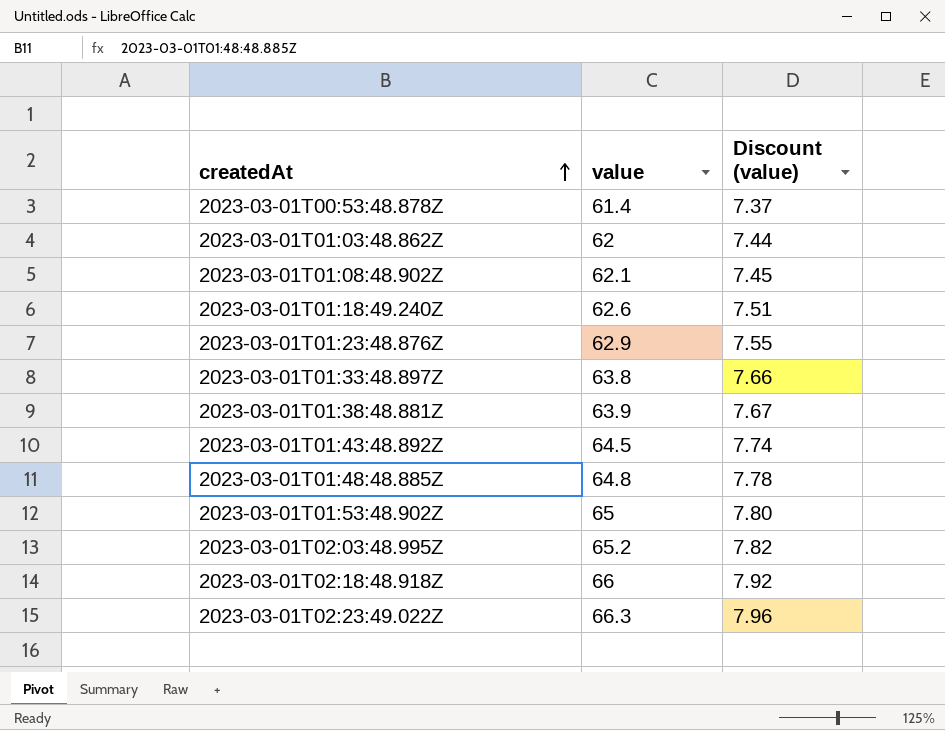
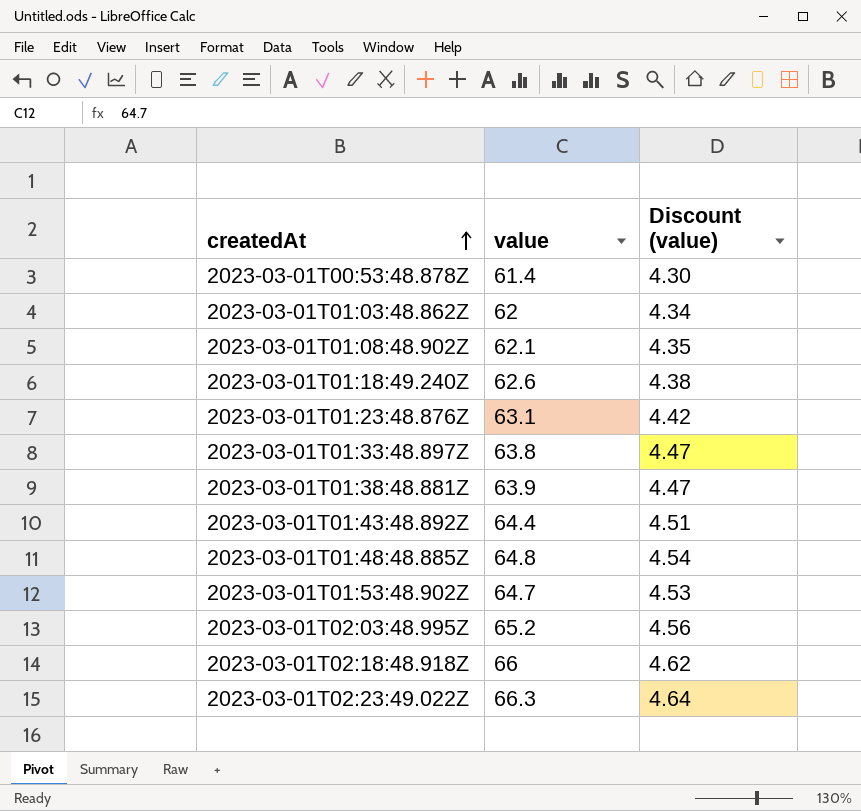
column Discount (value) | formula: [value] * 0.12 -> [value] * 0.07
2023-03-01T01:23:48.876Z | value: 62.9 -> 63.1
2023-03-01T01:43:48.892Z | value: 64.5 -> 64.4
2023-03-01T01:53:48.902Z | value: 65 -> 64.7

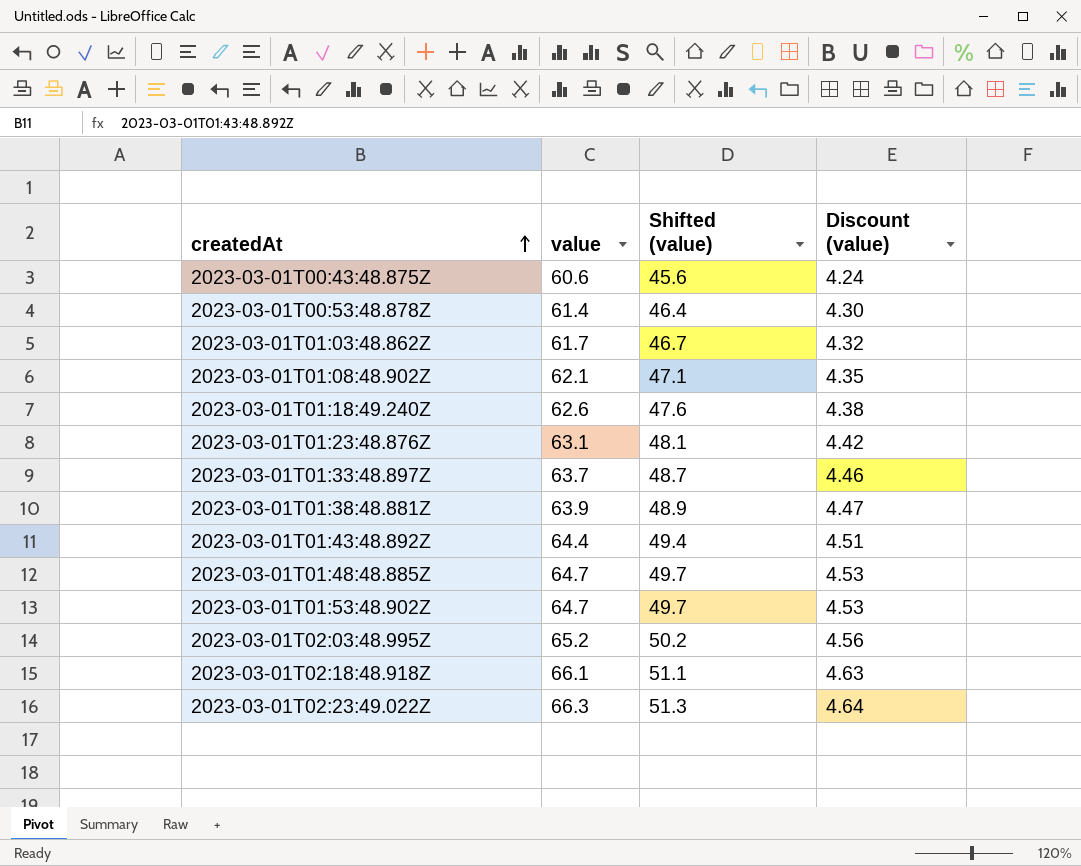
column Shifted (value) | formula: none -> [value] - 15
row 2023-03-01T00:43:48.875Z: none -> 60.6 | 45.6 | 4.24
2023-03-01T01:03:48.862Z | value: 62 -> 61.7
2023-03-01T01:03:48.862Z | Discount (value): 4.34 -> 4.32
2023-03-01T01:33:48.897Z | value: 63.8 -> 63.7
2023-03-01T01:33:48.897Z | Discount (value): 4.47 -> 4.46
2023-03-01T01:48:48.885Z | value: 64.8 -> 64.7
2023-03-01T01:48:48.885Z | Discount (value): 4.54 -> 4.53
2023-03-01T02:18:48.918Z | value: 66 -> 66.1
2023-03-01T02:18:48.918Z | Discount (value): 4.62 -> 4.63

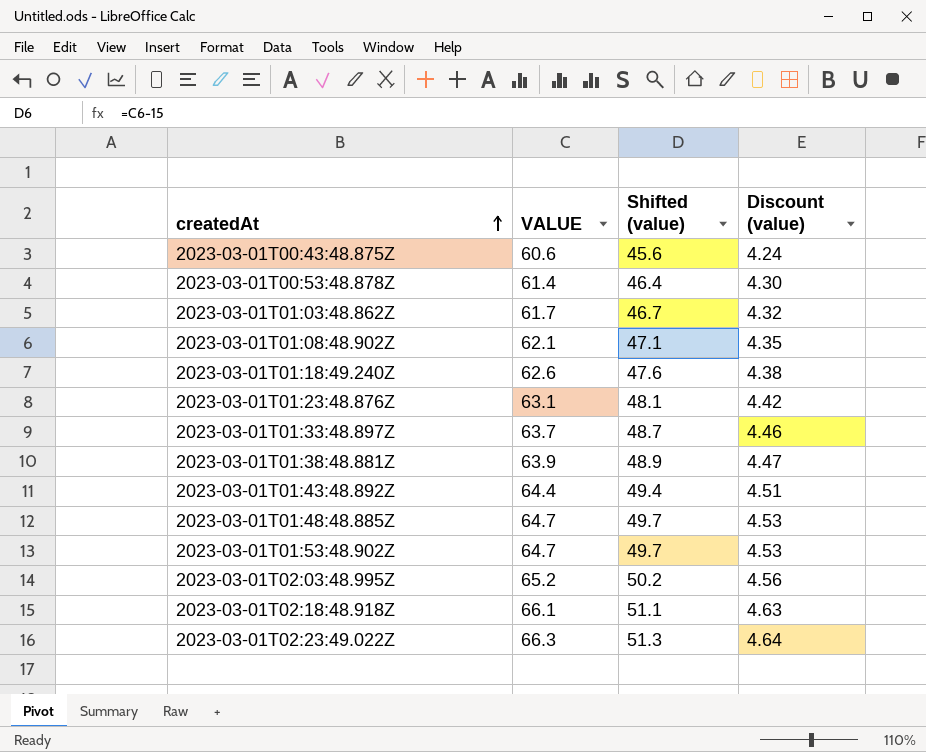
column name: value -> VALUE

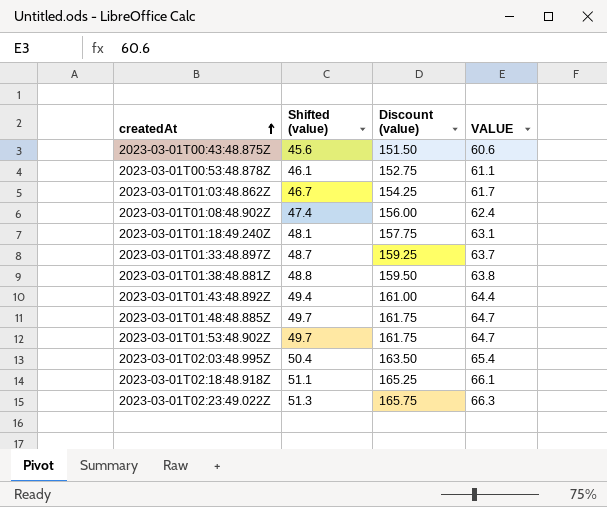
column Discount (value) | formula: [VALUE] * 0.07 -> [VALUE] * 2.5
column VALUE | position: 2 -> 4
row 2023-03-01T01:23:48.876Z: 63.1 | 48.1 | 4.42 -> none
2023-03-01T00:53:48.878Z | Shifted (value): 46.4 -> 46.1
2023-03-01T00:53:48.878Z | VALUE: 61.4 -> 61.1
2023-03-01T01:08:48.902Z | Shifted (value): 47.1 -> 47.4
2023-03-01T01:08:48.902Z | VALUE: 62.1 -> 62.4
2023-03-01T01:18:49.240Z | Shifted (value): 47.6 -> 48.1
2023-03-01T01:18:49.240Z | VALUE: 62.6 -> 63.1
2023-03-01T01:38:48.881Z | Shifted (value): 48.9 -> 48.8
2023-03-01T01:38:48.881Z | VALUE: 63.9 -> 63.8
2023-03-01T02:03:48.995Z | Shifted (value): 50.2 -> 50.4
2023-03-01T02:03:48.995Z | VALUE: 65.2 -> 65.4

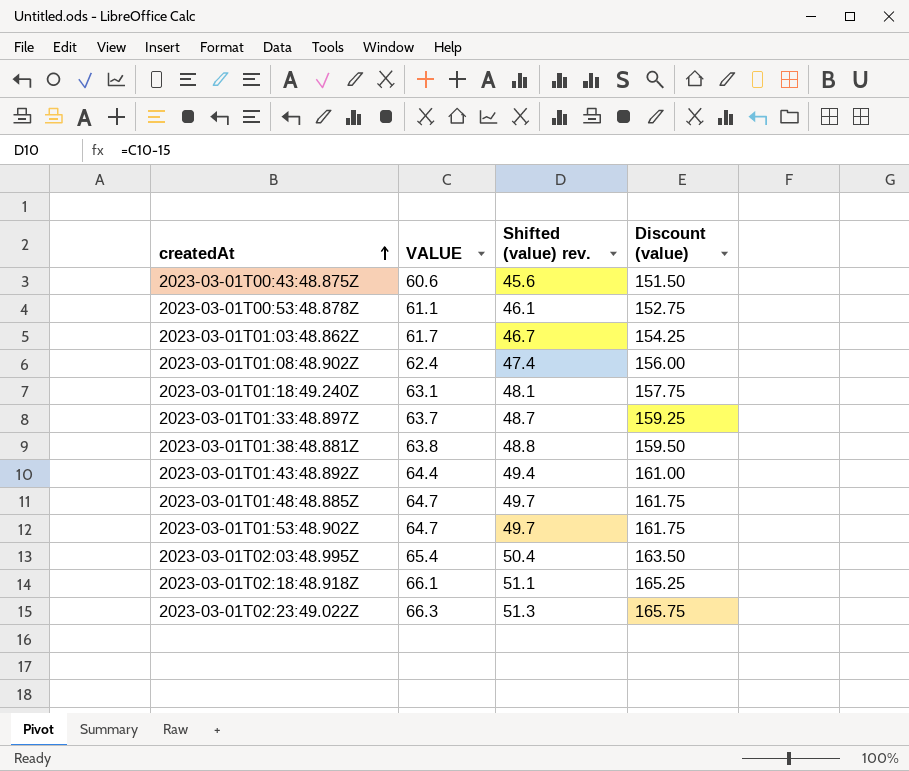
column VALUE | position: 4 -> 2
column name: Shifted (value) -> Shifted (value) rev.

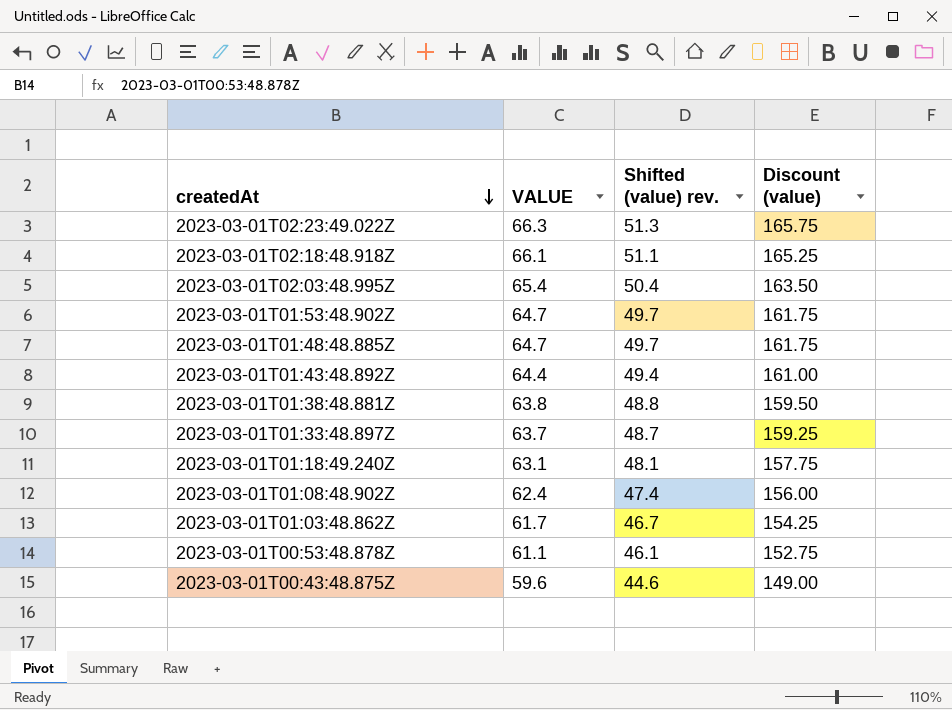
row order: createdAt ascending -> createdAt descending
2023-03-01T00:43:48.875Z | VALUE: 60.6 -> 59.6
2023-03-01T00:43:48.875Z | Shifted (value) rev.: 45.6 -> 44.6
2023-03-01T00:43:48.875Z | Discount (value): 151.50 -> 149.00

